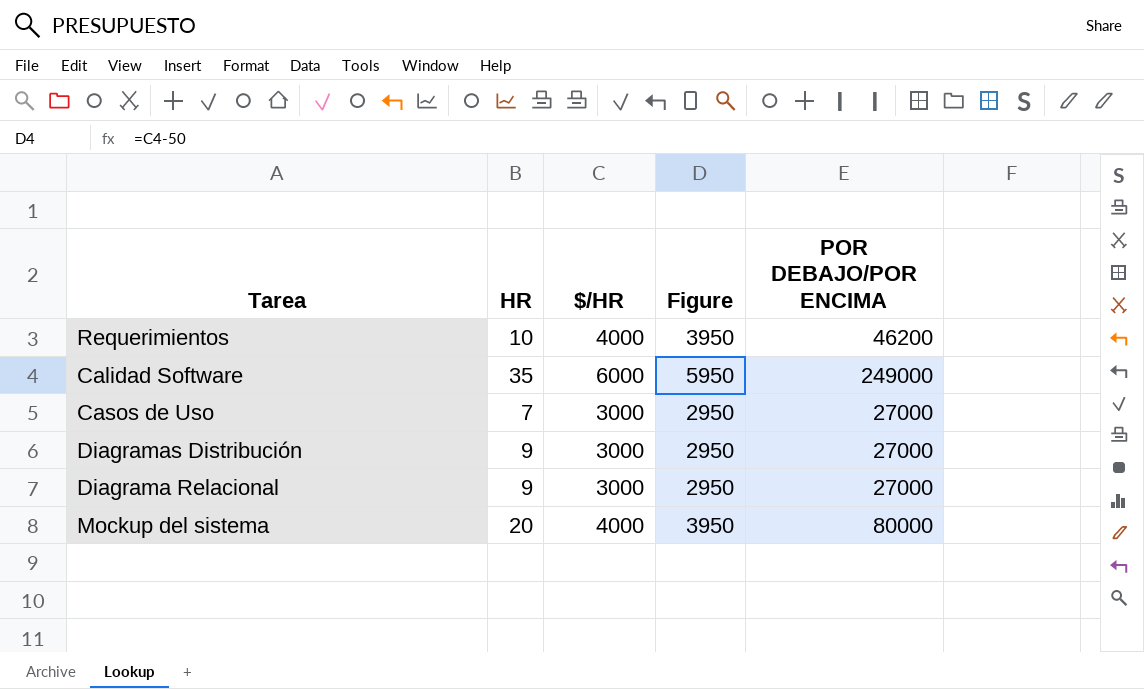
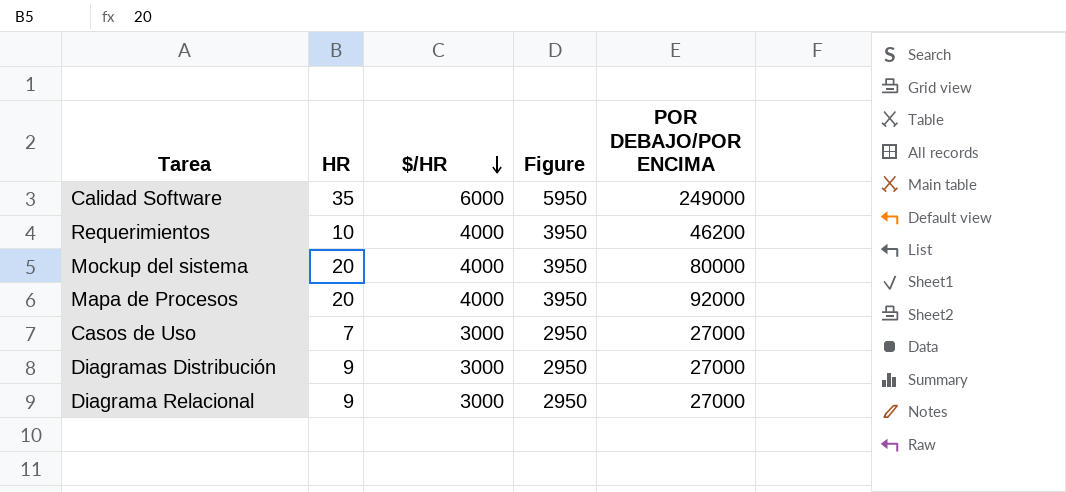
row order: none -> $/HR descending
row Mapa de Procesos: none -> 20 | 4000 | 3950 | 92000

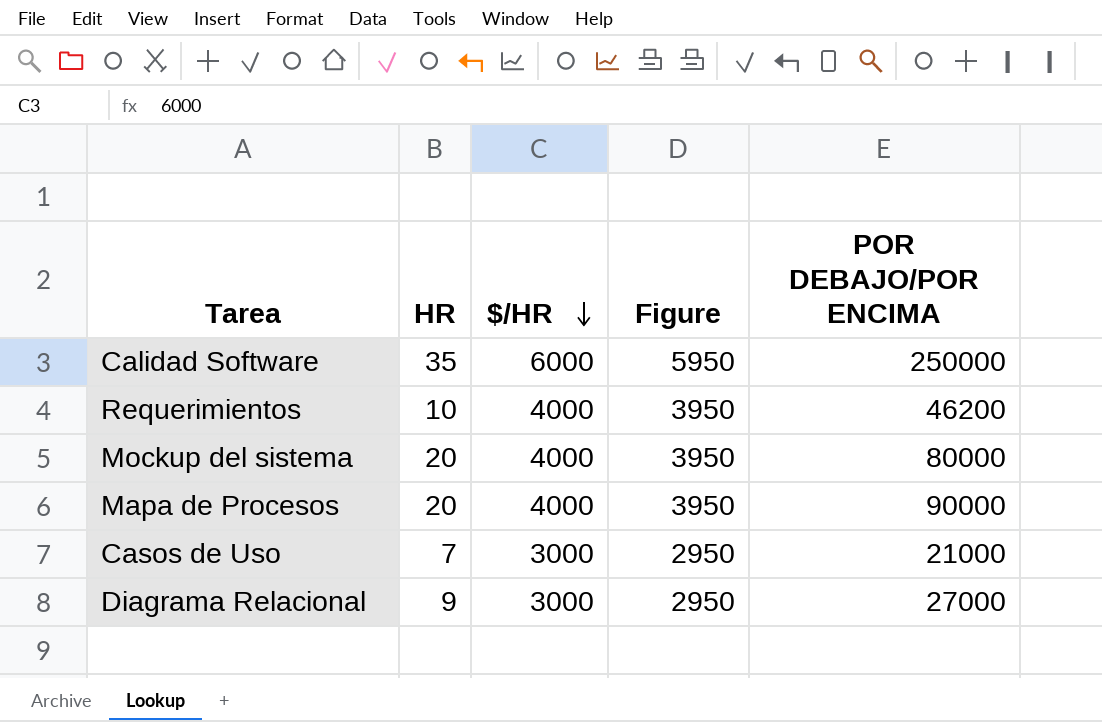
row Diagramas Distribución: 9 | 3000 | 2950 | 27000 -> none
Calidad Software | POR DEBAJO/POR ENCIMA: 249000 -> 250000
Mapa de Procesos | POR DEBAJO/POR ENCIMA: 92000 -> 90000
Casos de Uso | POR DEBAJO/POR ENCIMA: 27000 -> 21000

